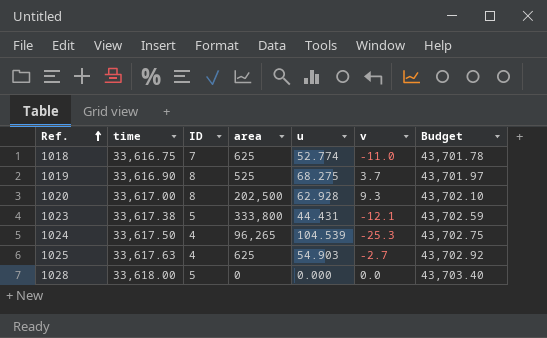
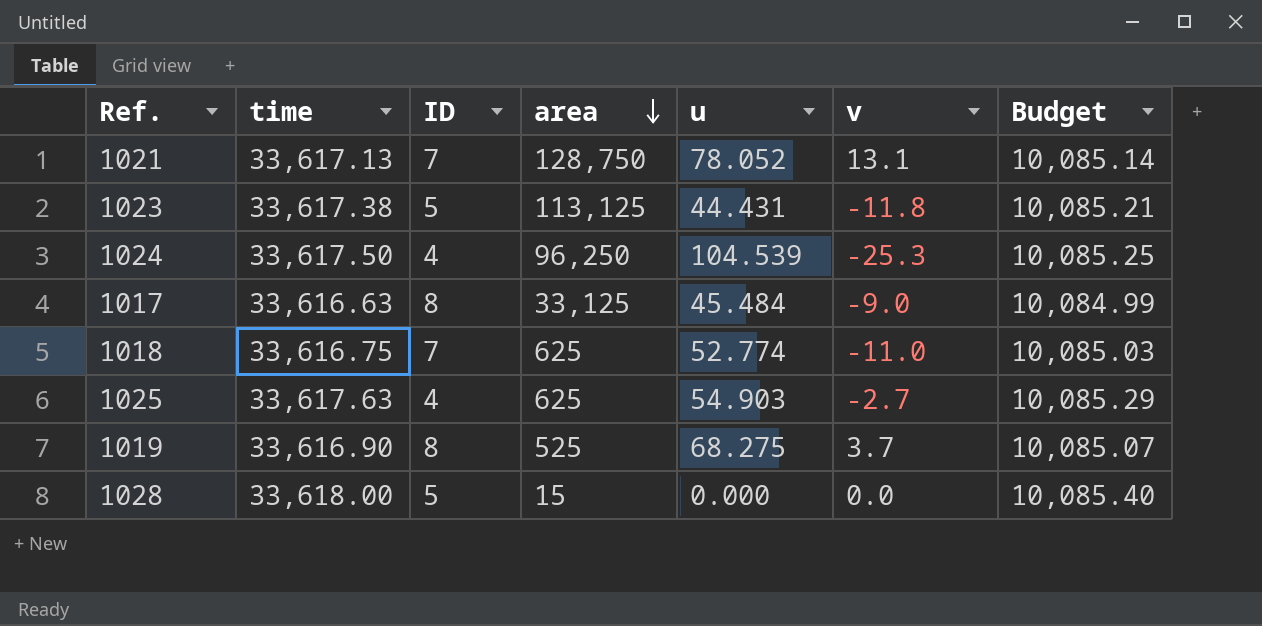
row order: Ref. ascending -> area descending
column Budget | formula: [time] * 1.3 -> [time] * 0.3
row 1020: 33,617.00 | 8 | 202,500 | 62.928 | 9.3 | 43,702.10 -> none
row 1021: none -> 33,617.13 | 7 | 128,750 | 78.052 | 13.1 | 10,085.14
1023 | area: 333,800 -> 113,125
1023 | v: -12.1 -> -11.8
1024 | area: 96,265 -> 96,250
row 1017: none -> 33,616.63 | 8 | 33,125 | 45.484 | -9.0 | 10,084.99
1028 | area: 0 -> 15

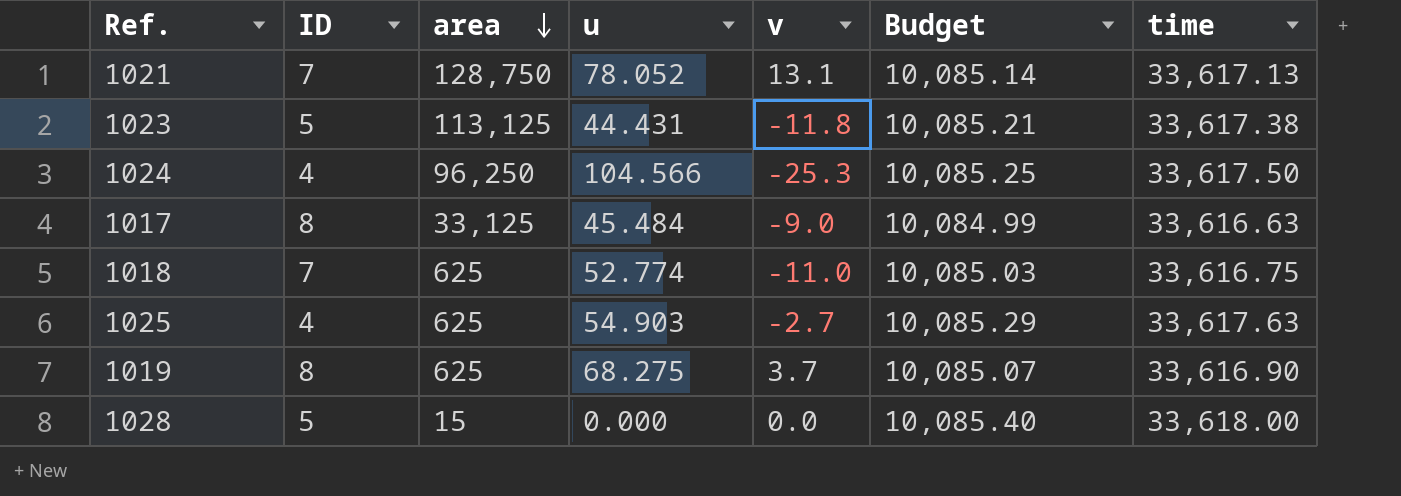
column time | position: 2 -> 7
1024 | u: 104.539 -> 104.566
1019 | area: 525 -> 625

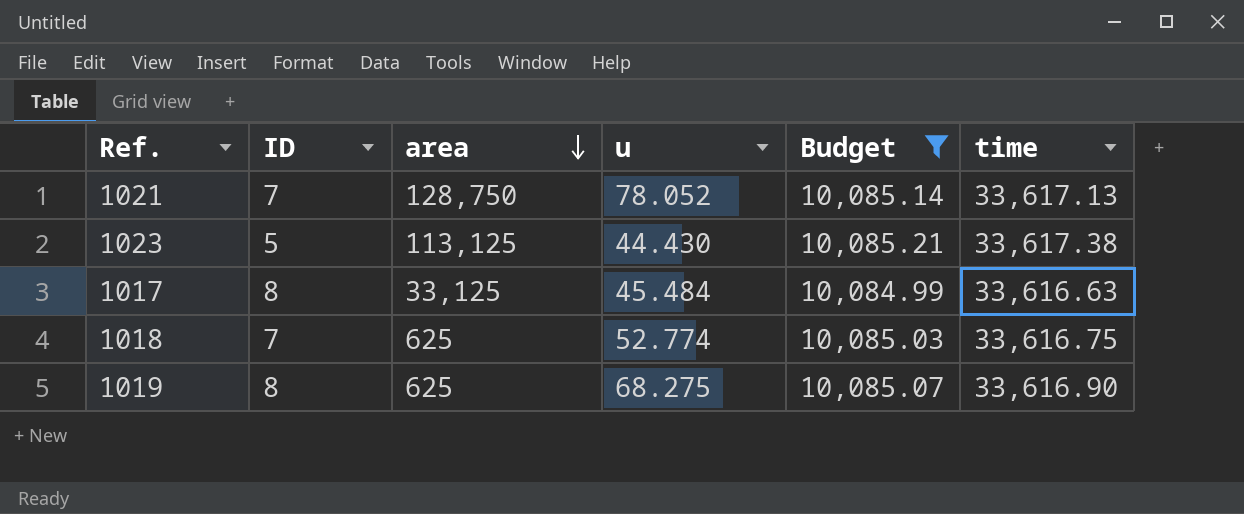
filter: none -> Budget <= 10,085.21
column v | position: 5 -> none
1023 | u: 44.431 -> 44.430

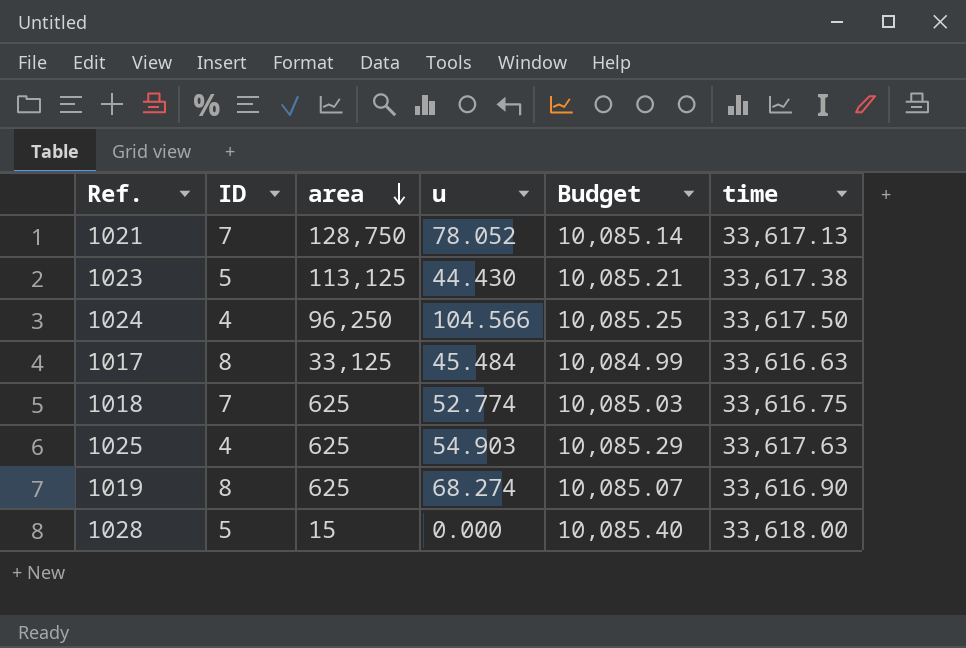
filter: Budget <= 10,085.21 -> none
1019 | u: 68.275 -> 68.274

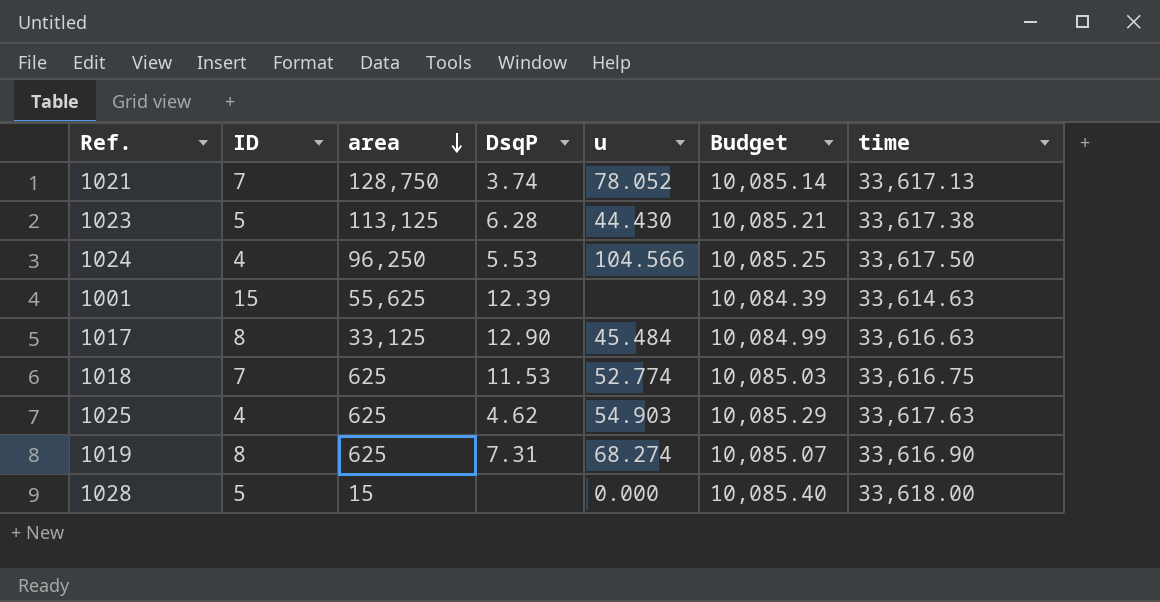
column DsqP | position: none -> 4
row 1001: none -> 15 | 55,625 | 12.39 | none | 10,084.39 | 33,614.63

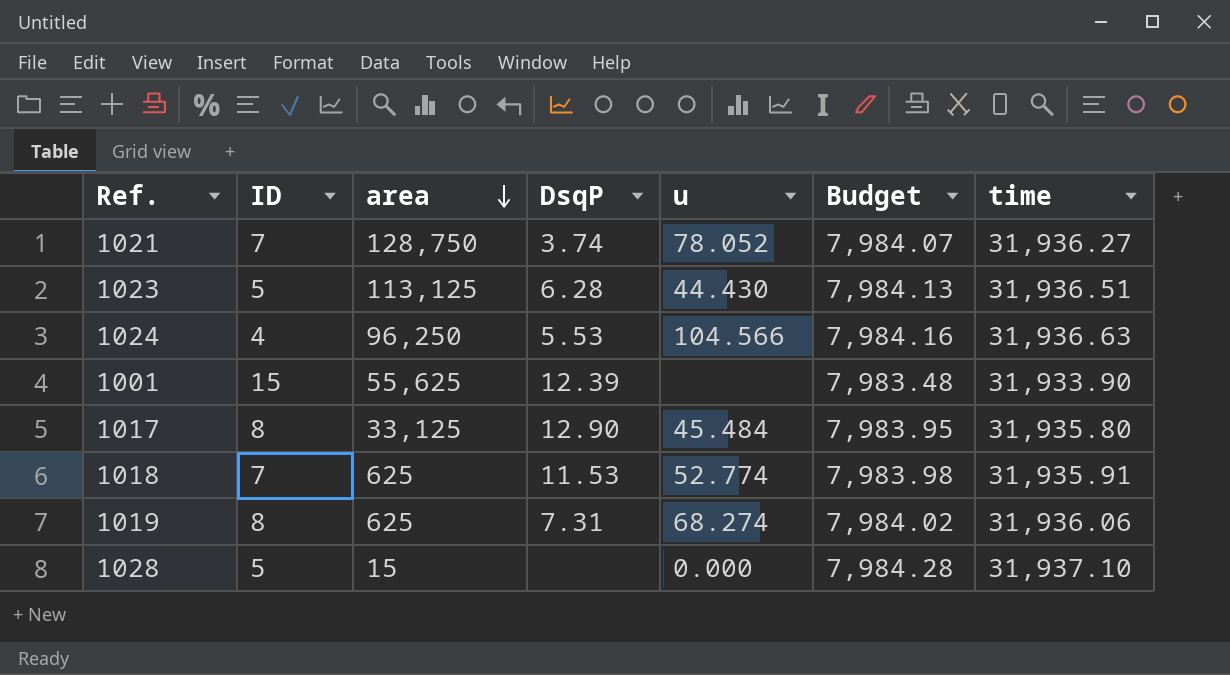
column Budget | formula: [time] * 0.3 -> [time] * 0.25
row 1025: 4 | 625 | 4.62 | 54.903 | 10,085.29 | 33,617.63 -> none
1021 | time: 33,617.13 -> 31,936.27
1023 | time: 33,617.38 -> 31,936.51
1024 | time: 33,617.50 -> 31,936.63
1001 | time: 33,614.63 -> 31,933.90
1017 | time: 33,616.63 -> 31,935.80
1018 | time: 33,616.75 -> 31,935.91
1019 | time: 33,616.90 -> 31,936.06
1028 | time: 33,618.00 -> 31,937.10

